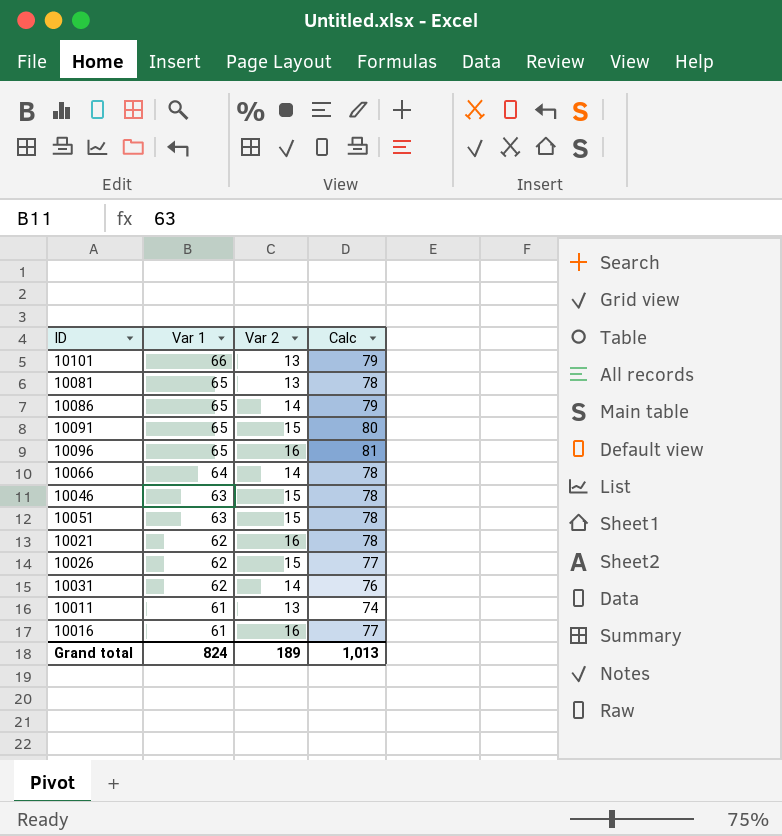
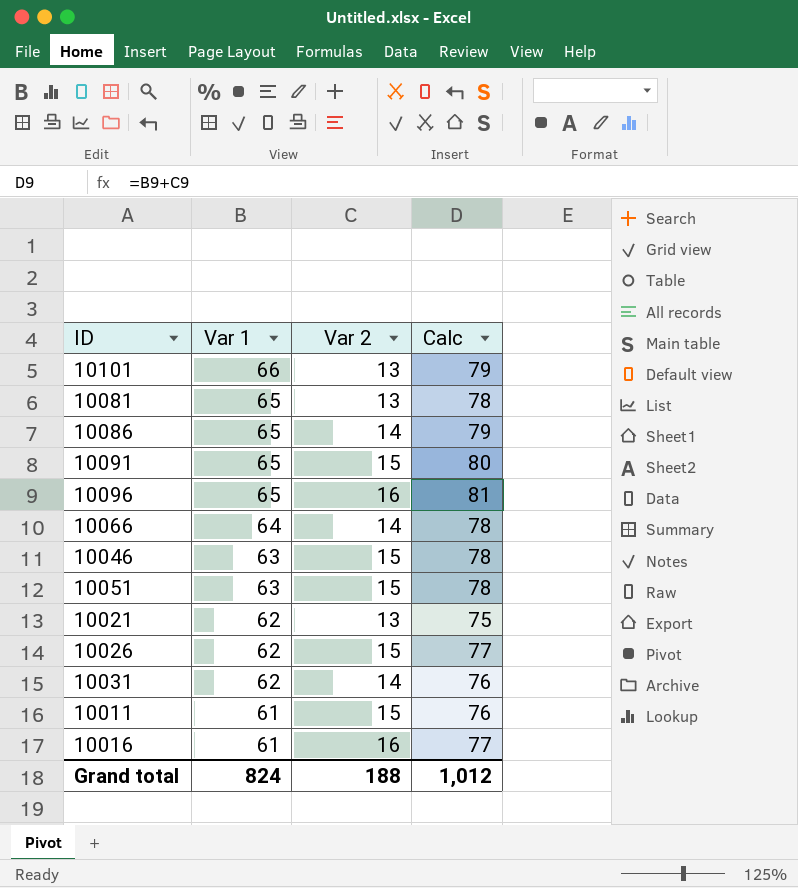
10021 | Var 2: 16 -> 13
10021 | Calc: 78 -> 75
10011 | Var 2: 13 -> 15
10011 | Calc: 74 -> 76
Grand total | Var 2: 189 -> 188
Grand total | Calc: 1,013 -> 1,012

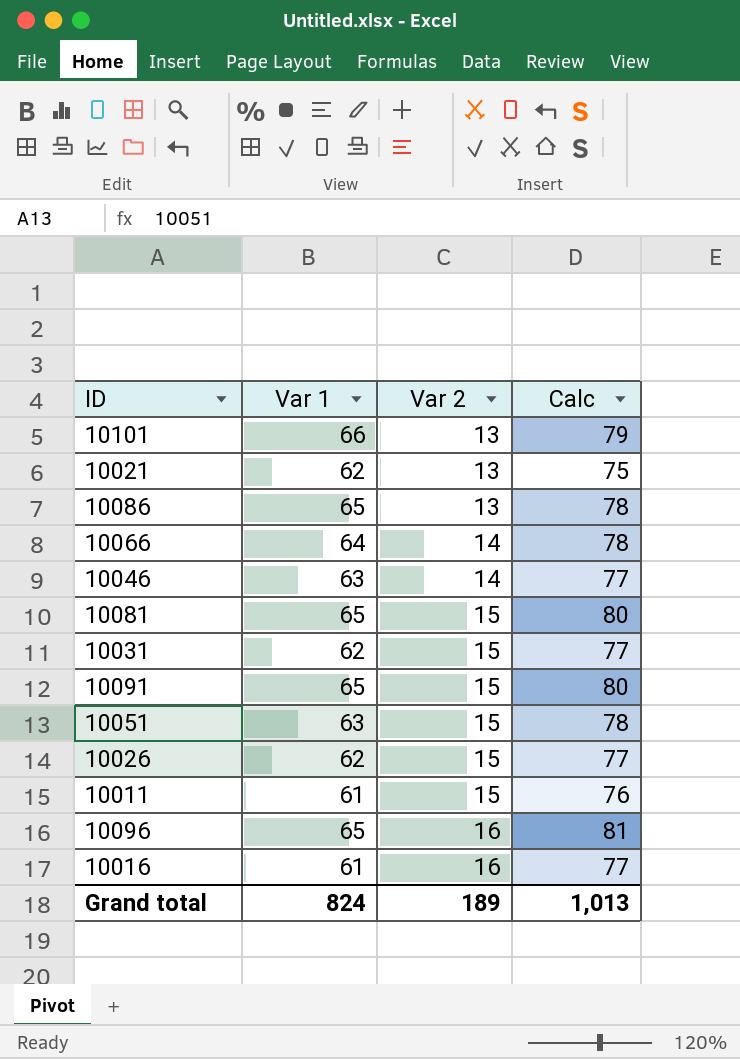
row order: Var 1 descending -> Var 2 ascending
10086 | Var 2: 14 -> 13
10086 | Calc: 79 -> 78
10046 | Var 2: 15 -> 14
10046 | Calc: 78 -> 77
10081 | Var 2: 13 -> 15
10081 | Calc: 78 -> 80
10031 | Var 2: 14 -> 15
10031 | Calc: 76 -> 77
Grand total | Var 2: 188 -> 189
Grand total | Calc: 1,012 -> 1,013

